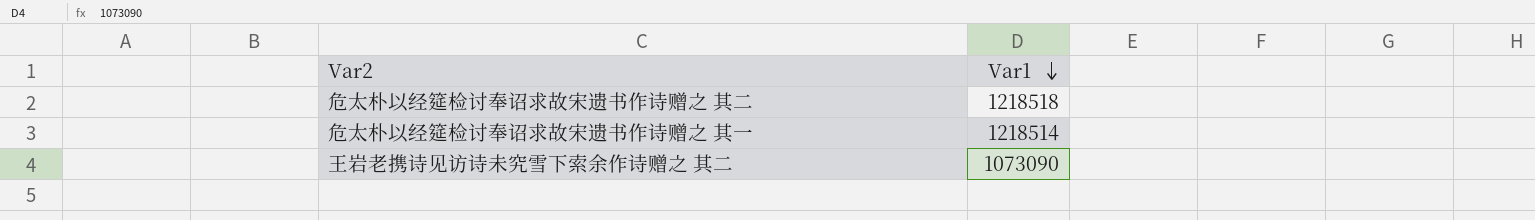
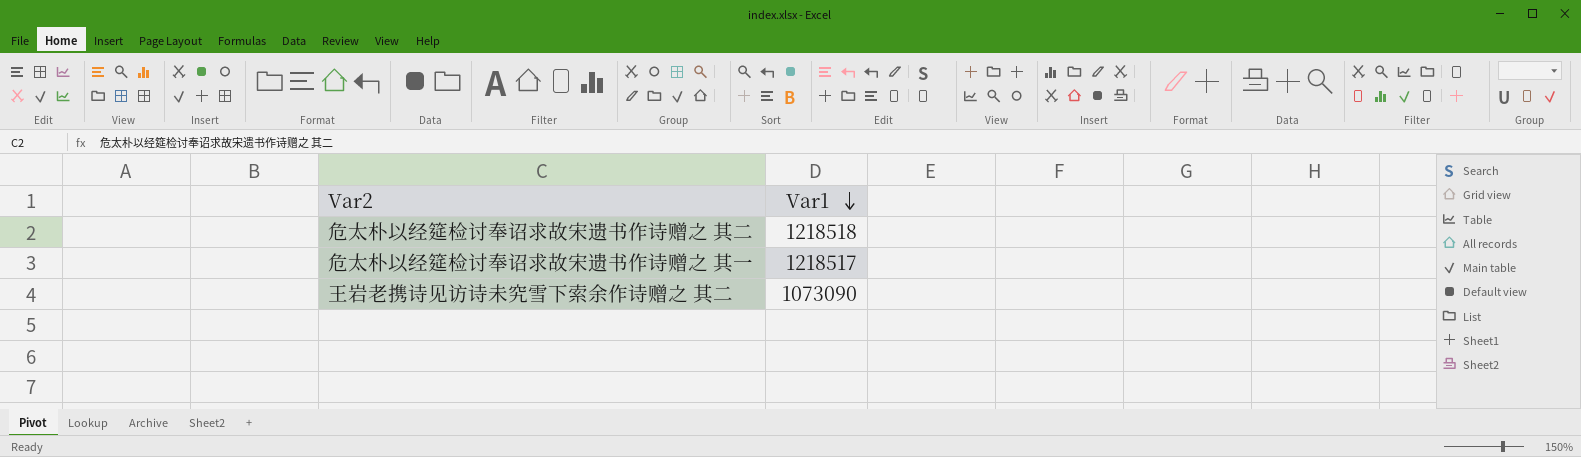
危太朴以经筵检讨奉诏求故宋遗书作诗赠之 其一 | Var1: 1218514 -> 1218517

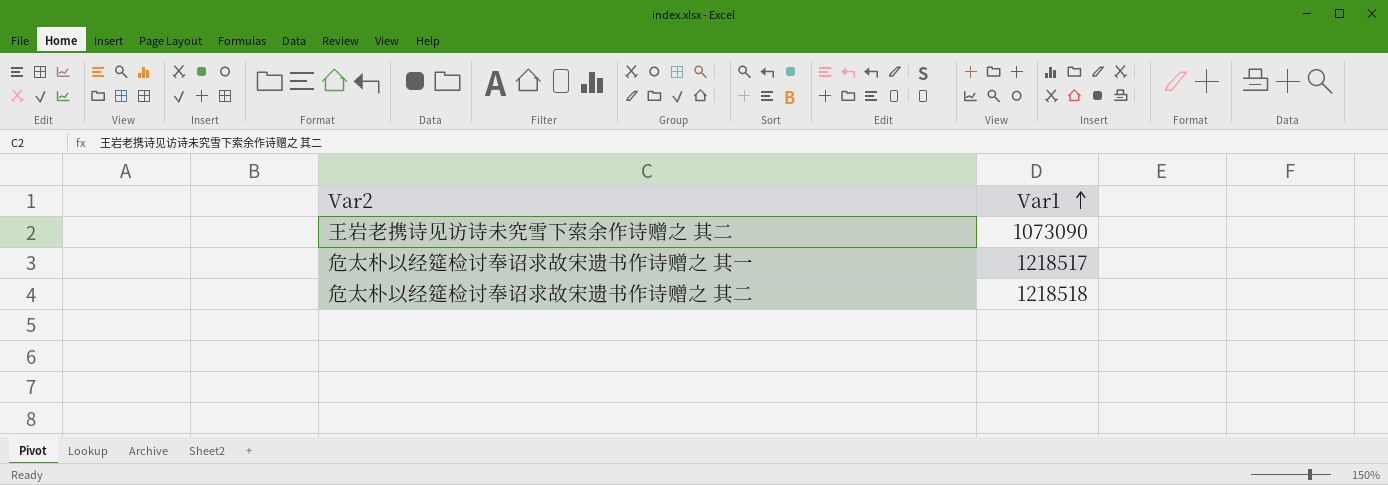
row order: Var1 descending -> Var1 ascending

